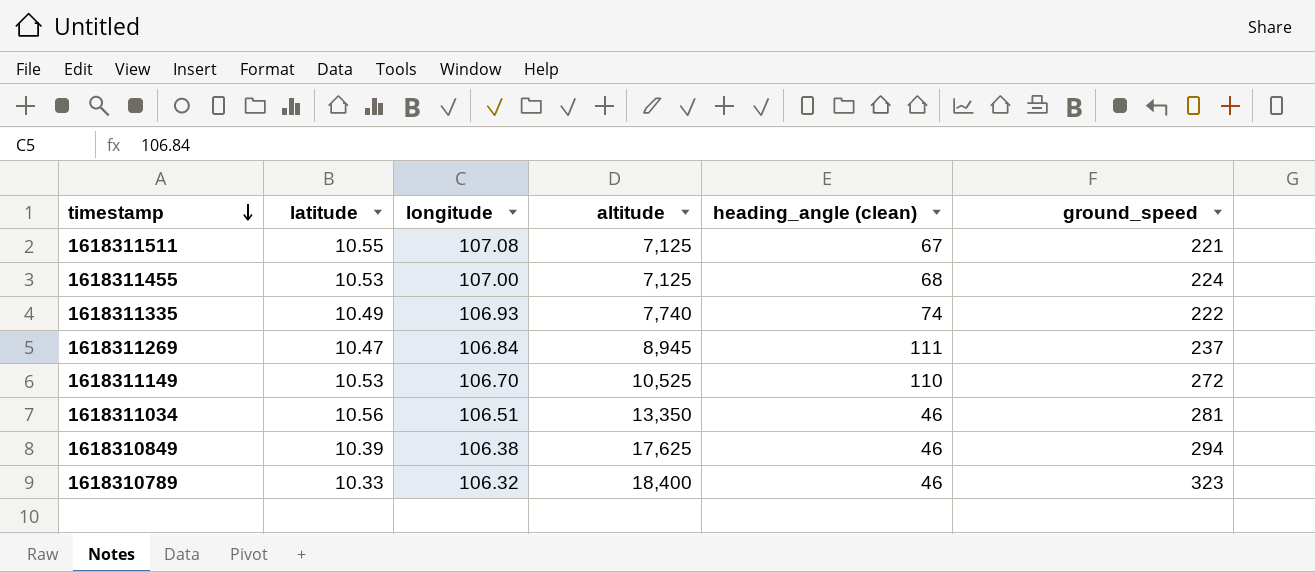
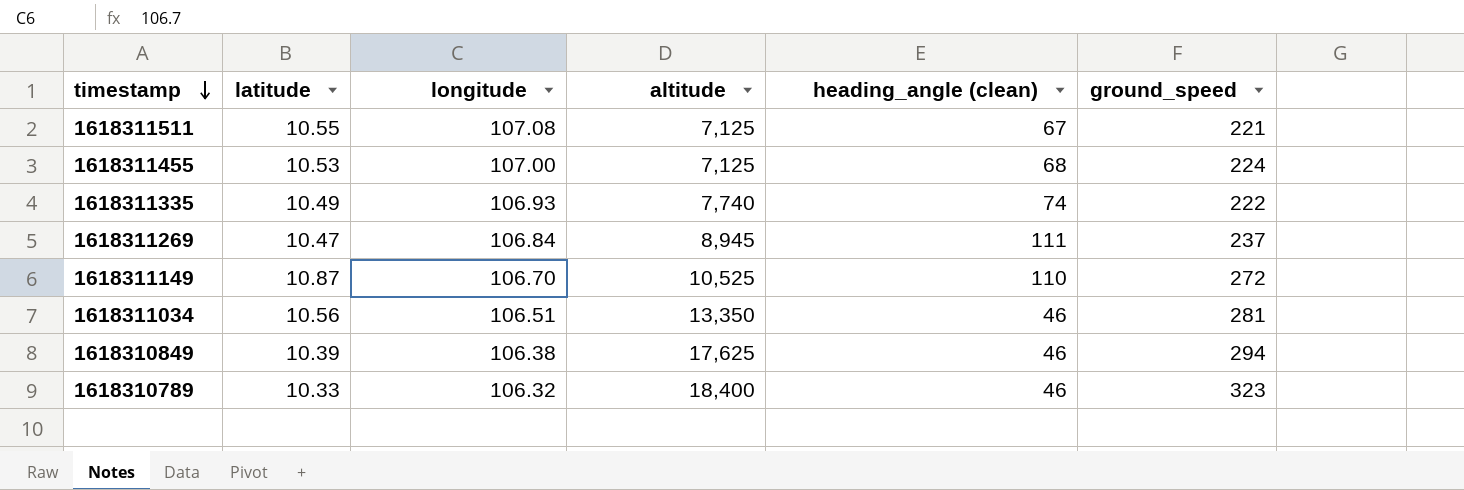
1618311149 | latitude: 10.53 -> 10.87

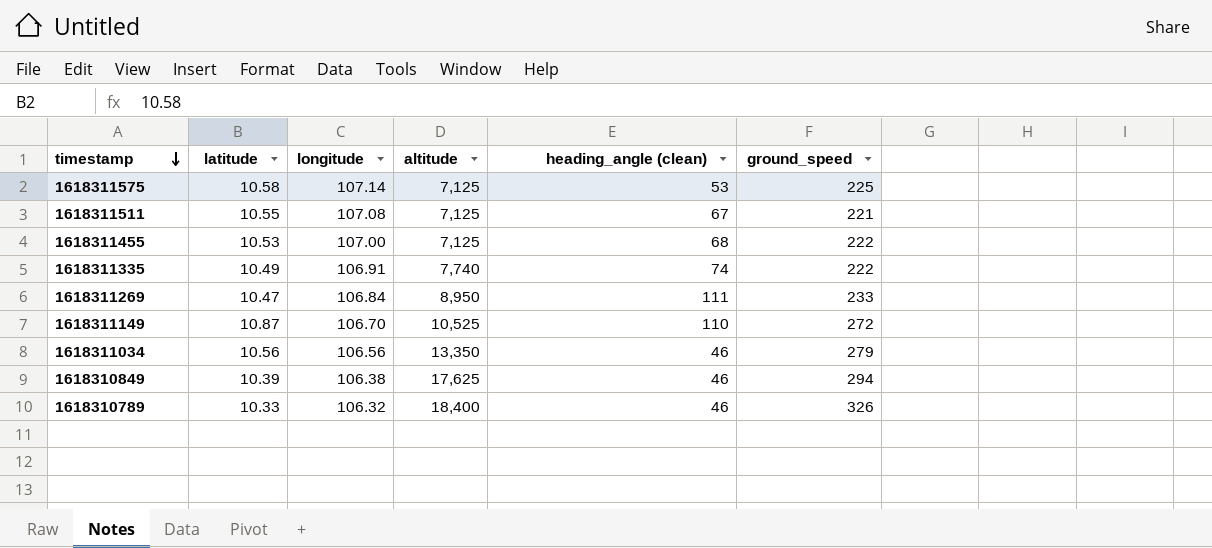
row 1618311575: none -> 10.58 | 107.14 | 7,125 | 53 | 225
1618311455 | ground_speed: 224 -> 222
1618311335 | longitude: 106.93 -> 106.91
1618311269 | altitude: 8,945 -> 8,950
1618311269 | ground_speed: 237 -> 233
1618311034 | longitude: 106.51 -> 106.56
1618311034 | ground_speed: 281 -> 279
1618310789 | ground_speed: 323 -> 326

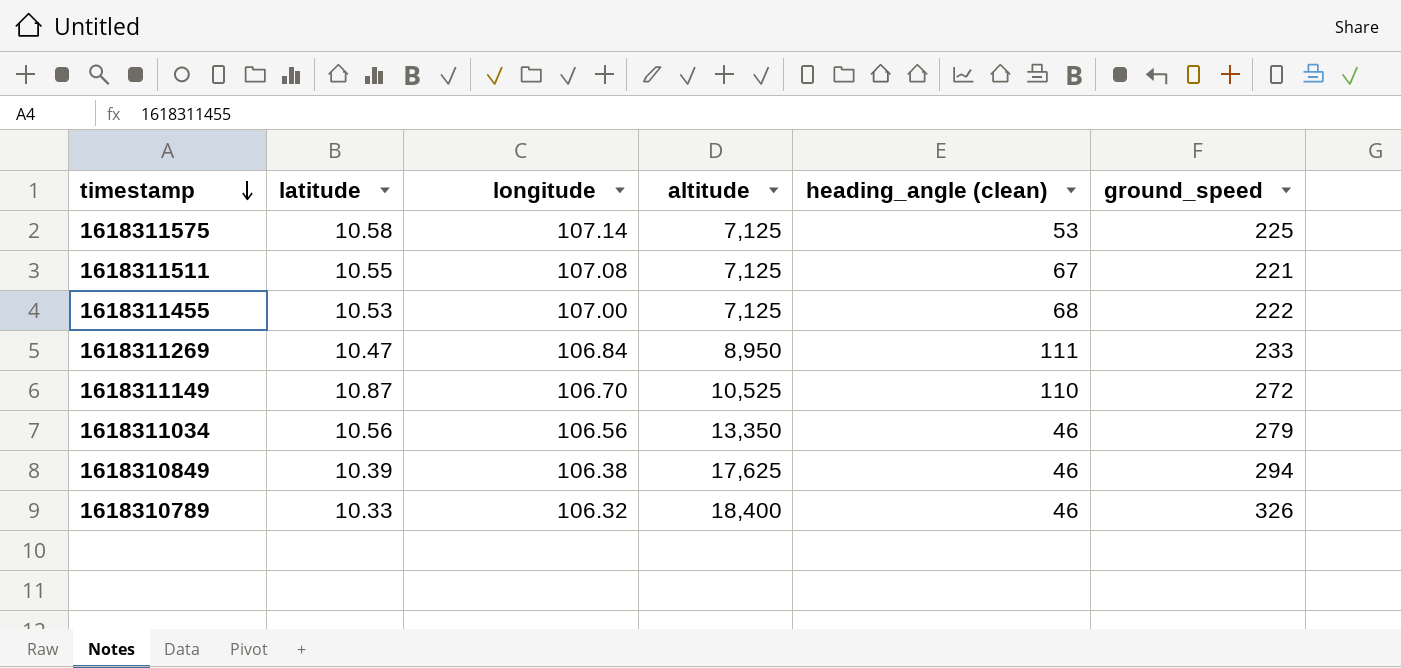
row 1618311335: 10.49 | 106.91 | 7,740 | 74 | 222 -> none

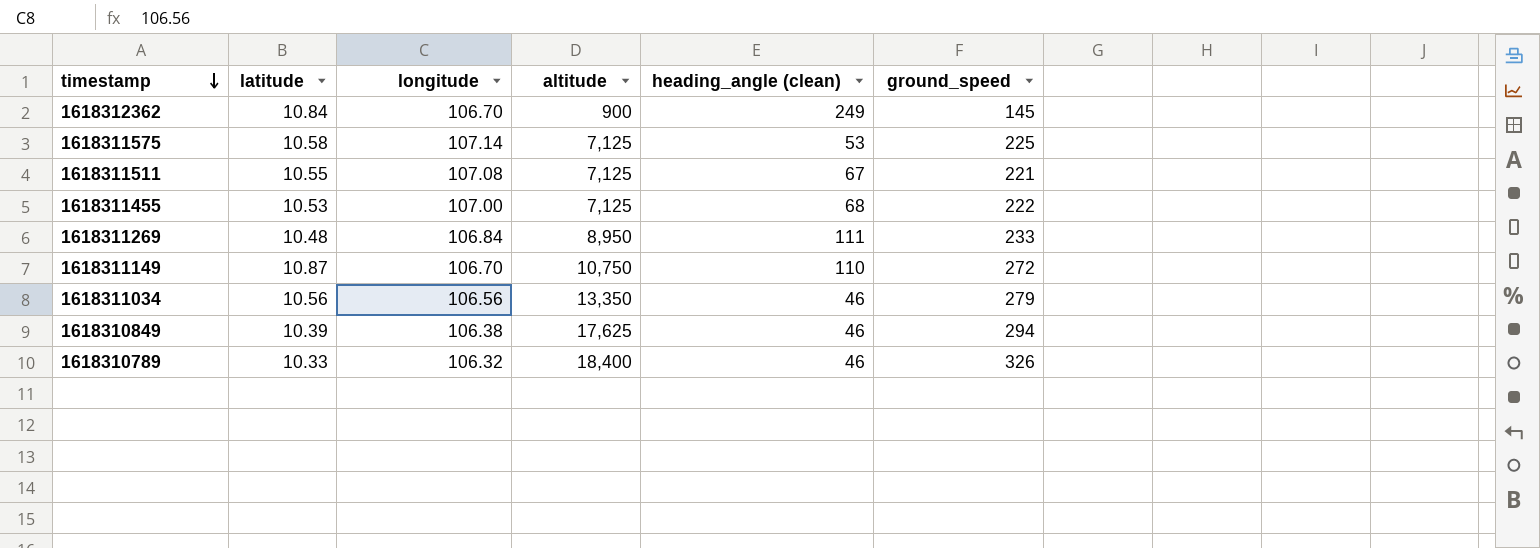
row 1618312362: none -> 10.84 | 106.70 | 900 | 249 | 145
1618311269 | latitude: 10.47 -> 10.48
1618311149 | altitude: 10,525 -> 10,750

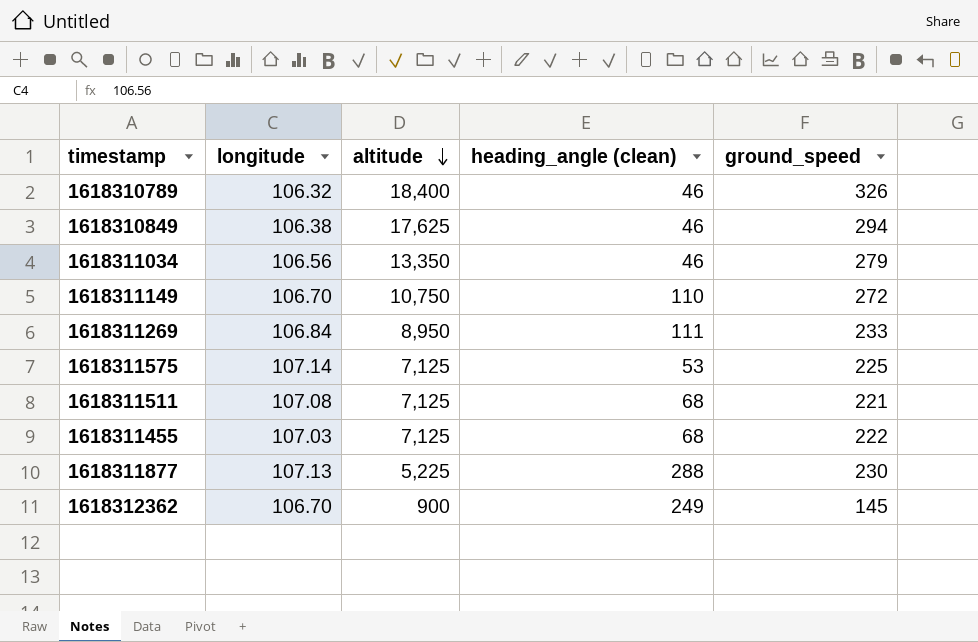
row order: timestamp descending -> altitude descending
column latitude | position: 2 -> none
1618311511 | heading_angle (clean): 67 -> 68
1618311455 | longitude: 107.00 -> 107.03
row 1618311877: none -> 107.13 | 5,225 | 288 | 230

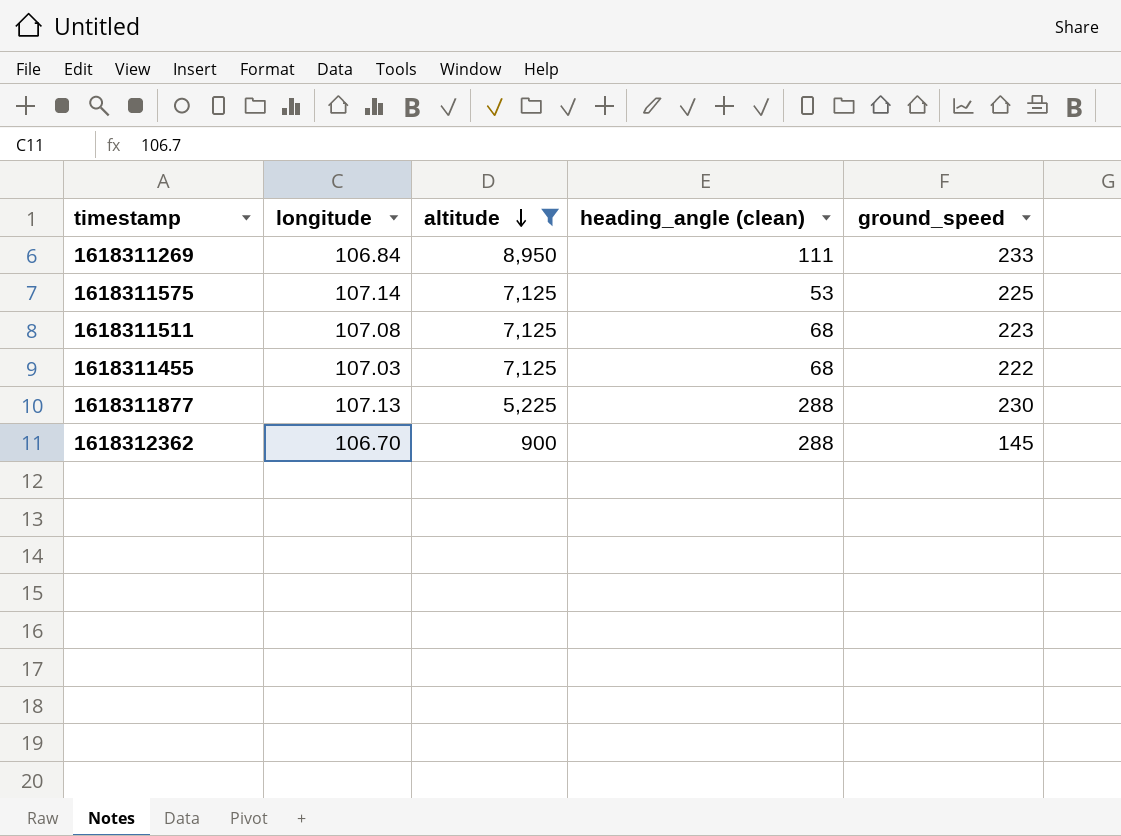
filter: none -> altitude <= 8,950
1618311511 | ground_speed: 221 -> 223
1618312362 | heading_angle (clean): 249 -> 288

